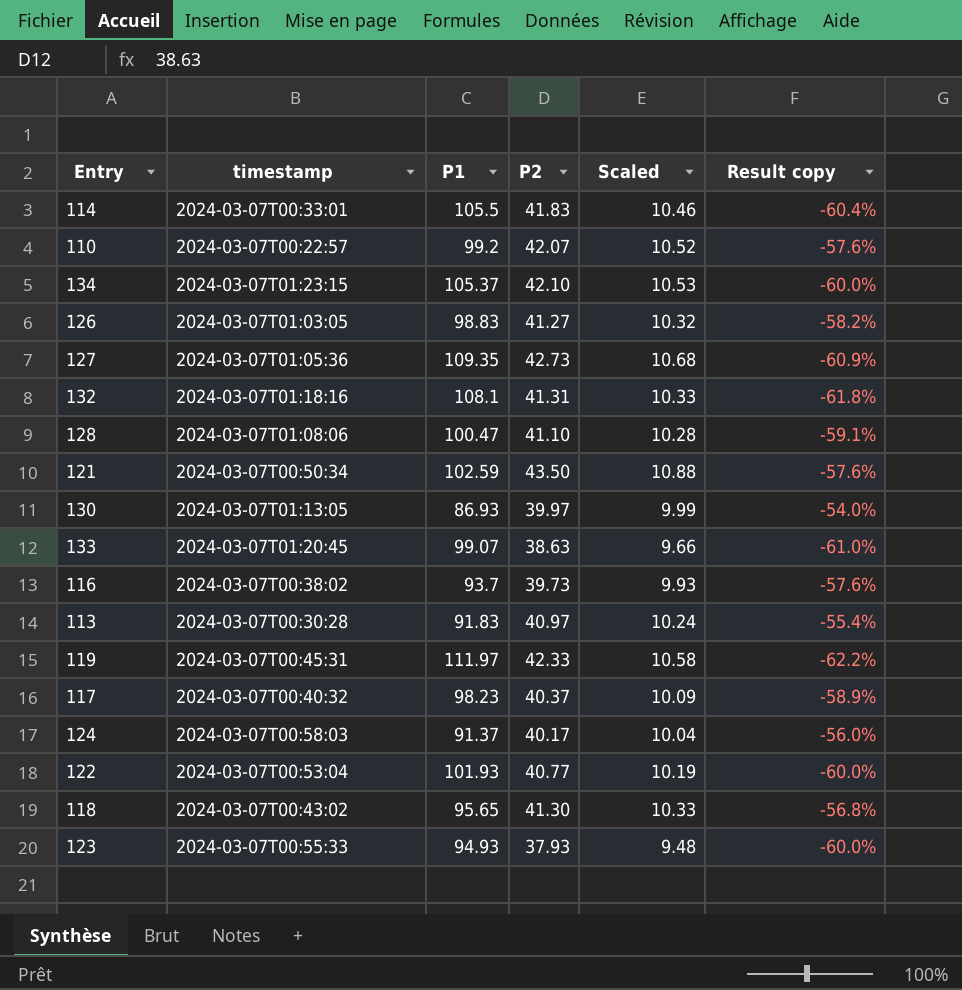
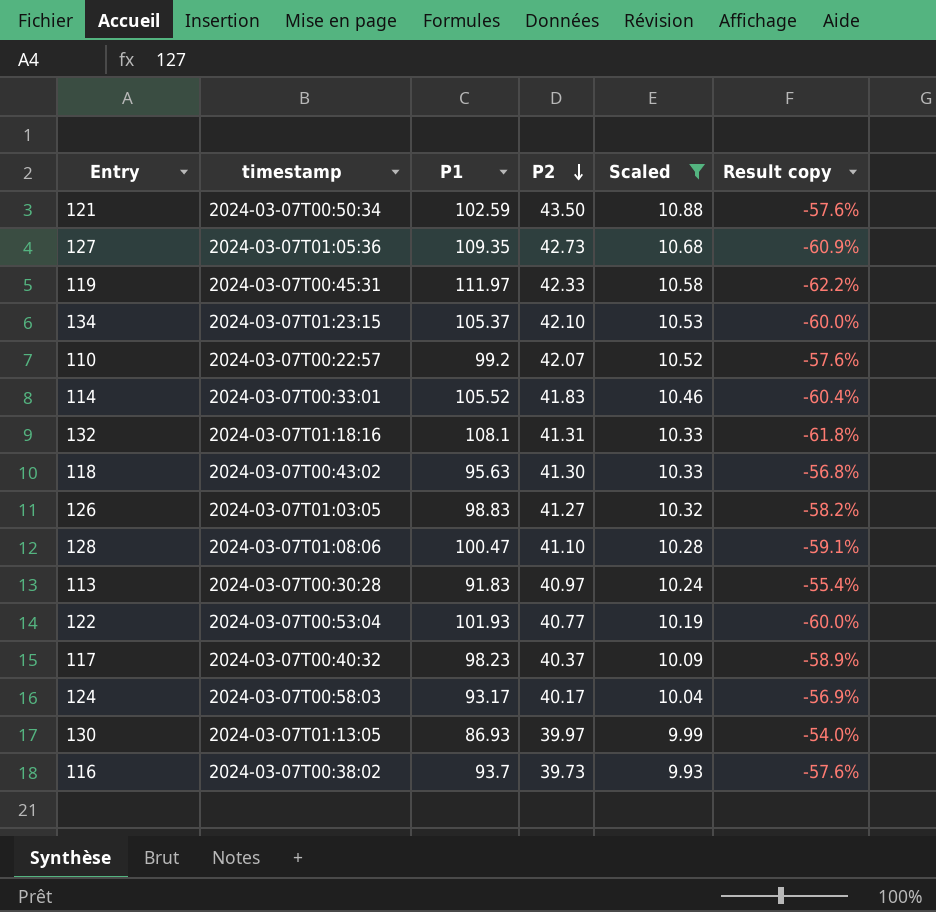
filter: none -> Scaled >= 9.93
row order: none -> P2 descending
114 | P1: 105.5 -> 105.52
118 | P1: 95.65 -> 95.63
124 | P1: 91.37 -> 93.17
124 | Result copy: -56.0% -> -56.9%

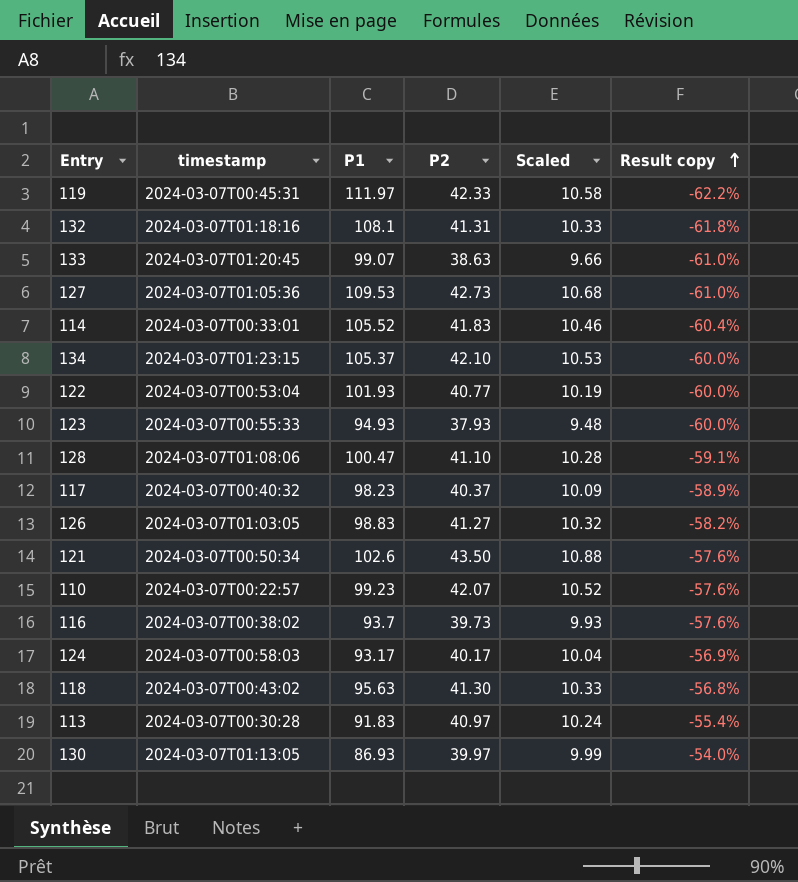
filter: Scaled >= 9.93 -> none
row order: P2 descending -> Result copy ascending
127 | P1: 109.35 -> 109.53
127 | Result copy: -60.9% -> -61.0%
121 | P1: 102.59 -> 102.6
110 | P1: 99.2 -> 99.23

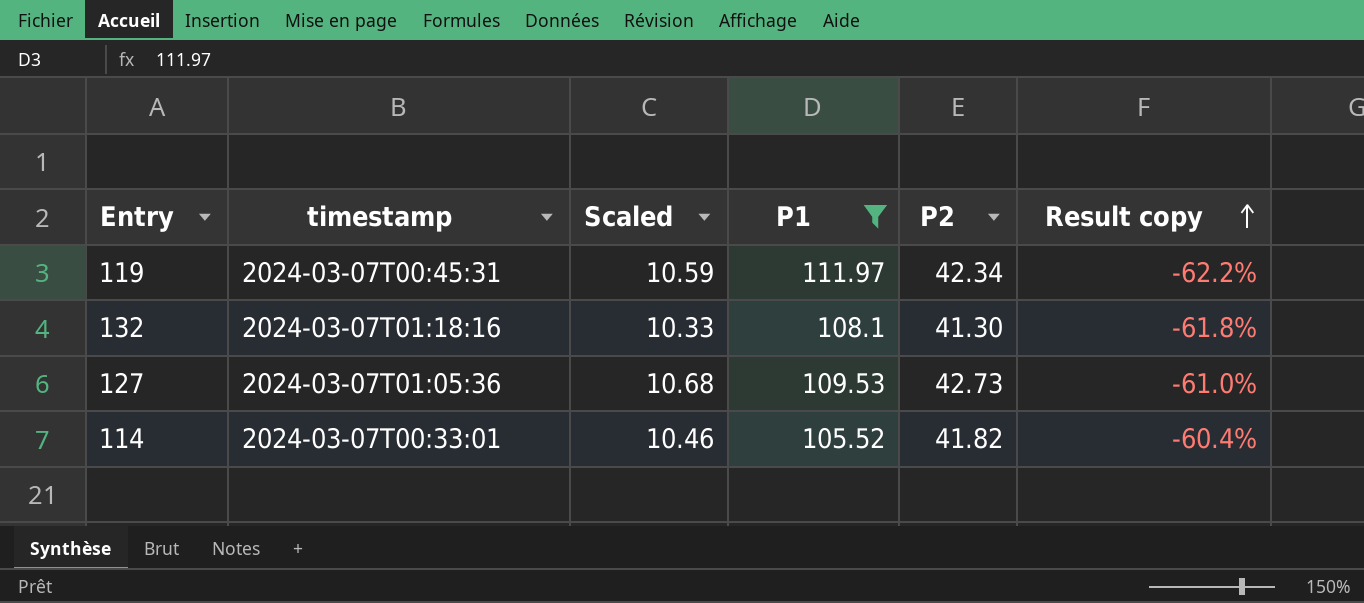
filter: none -> P1 >= 105.52
column Scaled | position: 5 -> 3
119 | Scaled: 10.58 -> 10.59
119 | P2: 42.33 -> 42.34
132 | P2: 41.31 -> 41.30
114 | P2: 41.83 -> 41.82

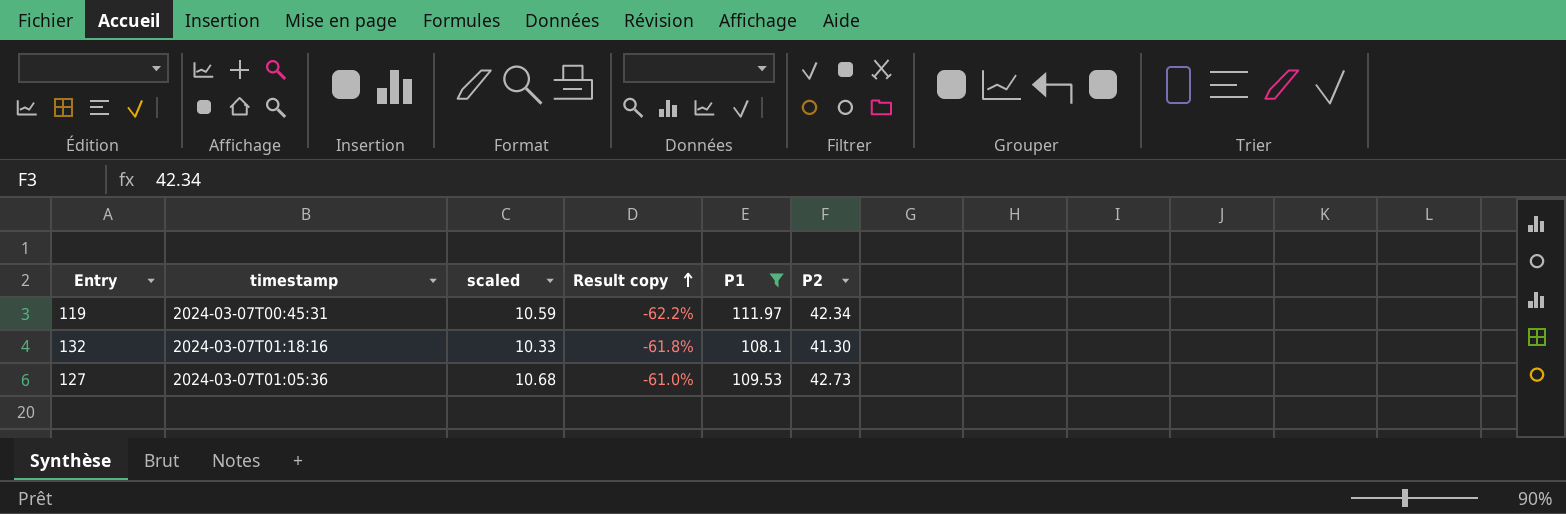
column name: Scaled -> scaled
column Result copy | position: 6 -> 4
row 114: 2024-03-07T00:33:01 | 10.46 | 105.52 | 41.82 | -60.4% -> none

